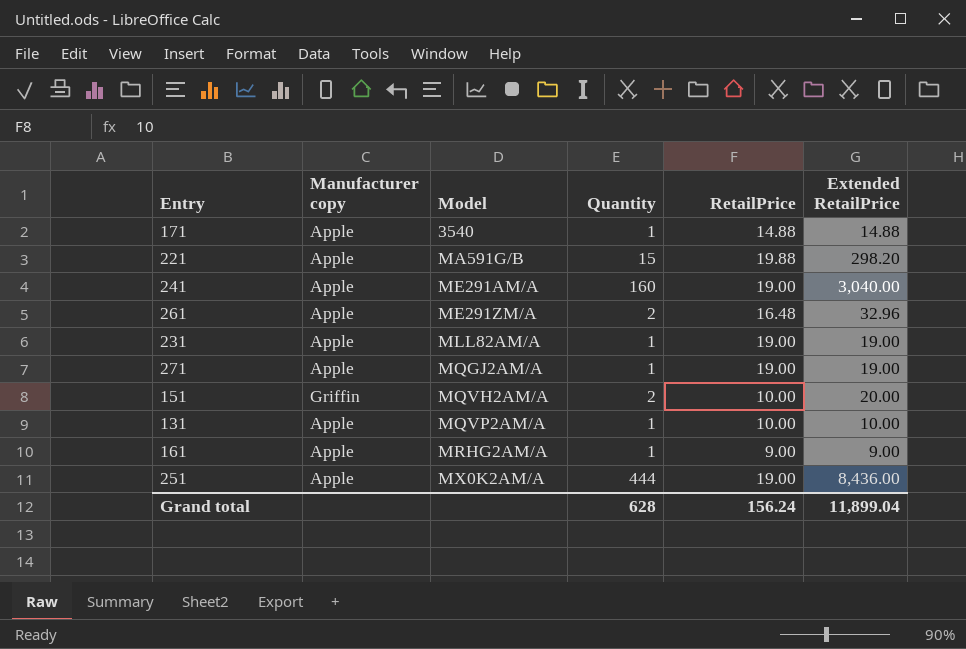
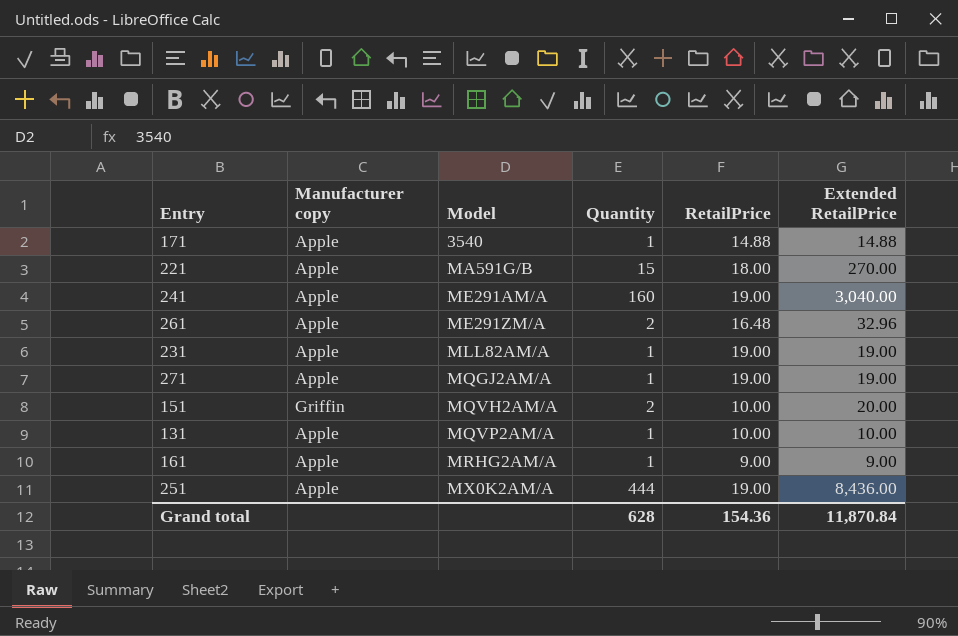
221 | RetailPrice: 19.88 -> 18.00
221 | Extended RetailPrice: 298.20 -> 270.00
Grand total | RetailPrice: 156.24 -> 154.36
Grand total | Extended RetailPrice: 11,899.04 -> 11,870.84

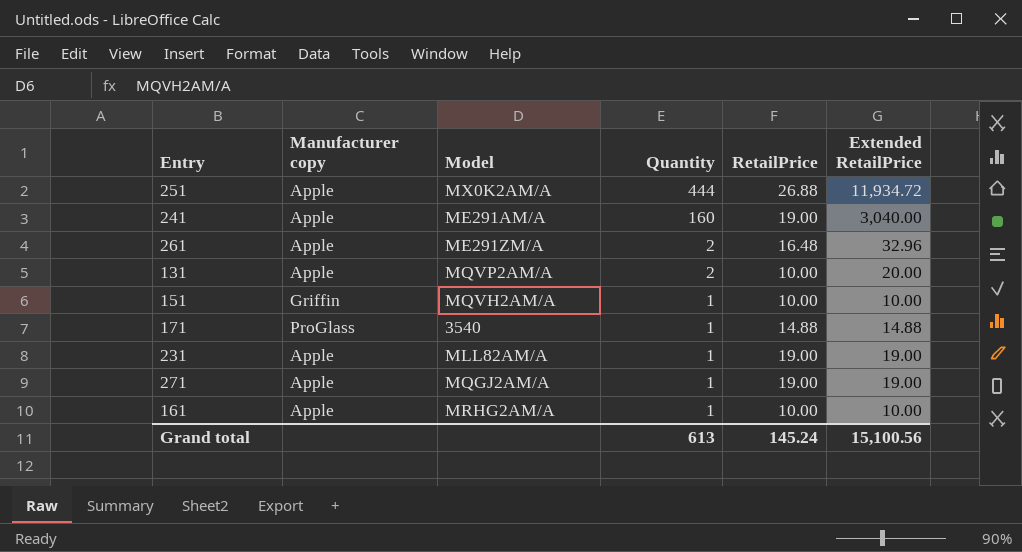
row order: Model ascending -> Quantity descending
row 221: Apple | MA591G/B | 15 | 18.00 | 270.00 -> none
251 | RetailPrice: 19.00 -> 26.88
251 | Extended RetailPrice: 8,436.00 -> 11,934.72
131 | Quantity: 1 -> 2
131 | Extended RetailPrice: 10.00 -> 20.00
151 | Quantity: 2 -> 1
151 | Extended RetailPrice: 20.00 -> 10.00
171 | Manufacturer copy: Apple -> ProGlass
161 | RetailPrice: 9.00 -> 10.00
161 | Extended RetailPrice: 9.00 -> 10.00
Grand total | Quantity: 628 -> 613
Grand total | RetailPrice: 154.36 -> 145.24
Grand total | Extended RetailPrice: 11,870.84 -> 15,100.56

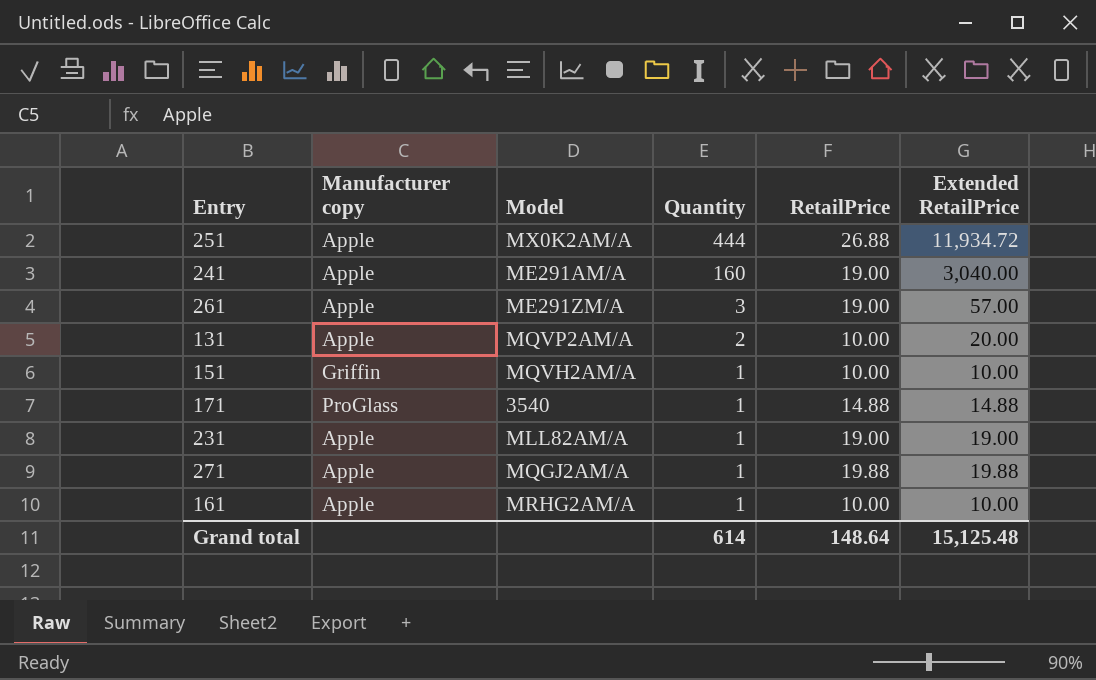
261 | Quantity: 2 -> 3
261 | RetailPrice: 16.48 -> 19.00
261 | Extended RetailPrice: 32.96 -> 57.00
271 | RetailPrice: 19.00 -> 19.88
271 | Extended RetailPrice: 19.00 -> 19.88
Grand total | Quantity: 613 -> 614
Grand total | RetailPrice: 145.24 -> 148.64
Grand total | Extended RetailPrice: 15,100.56 -> 15,125.48

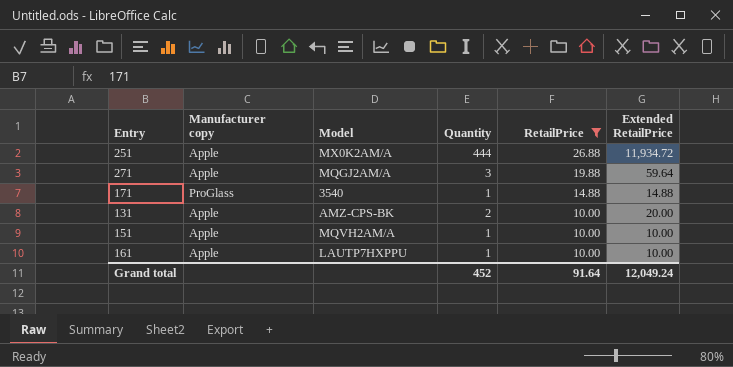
filter: none -> RetailPrice != 19.00
row order: Quantity descending -> RetailPrice descending
271 | Quantity: 1 -> 3
271 | Extended RetailPrice: 19.88 -> 59.64
131 | Model: MQVP2AM/A -> AMZ-CPS-BK
151 | Manufacturer copy: Griffin -> Apple
161 | Model: MRHG2AM/A -> LAUTP7HXPPU
Grand total | Quantity: 614 -> 452
Grand total | RetailPrice: 148.64 -> 91.64
Grand total | Extended RetailPrice: 15,125.48 -> 12,049.24

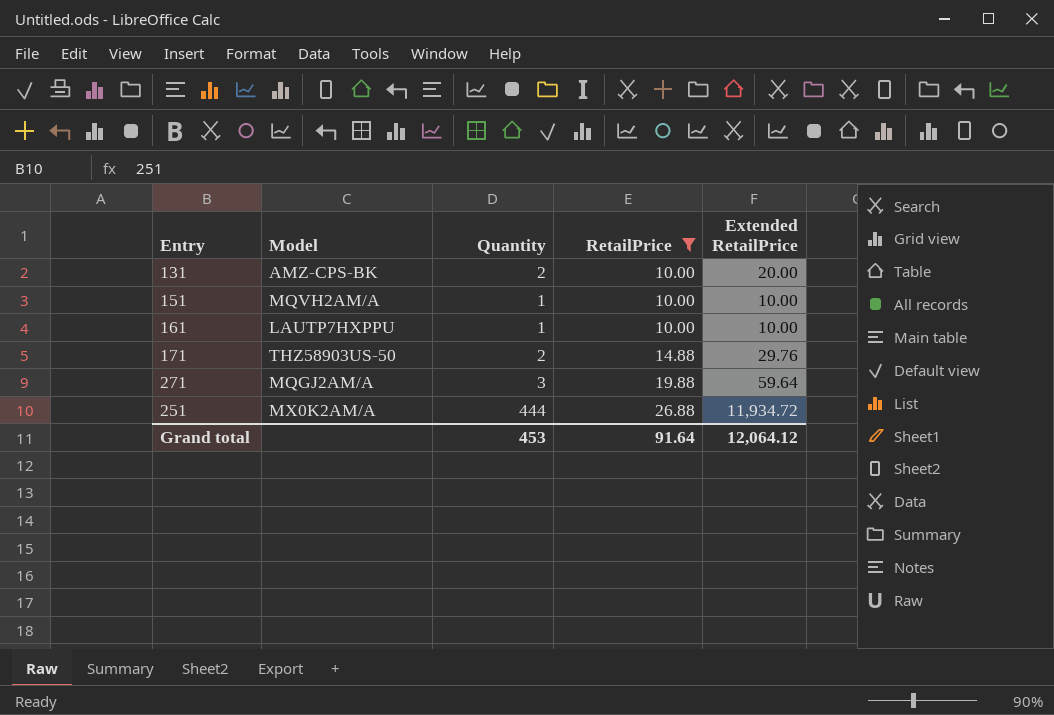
row order: RetailPrice descending -> RetailPrice ascending
column Manufacturer copy | position: 2 -> none
171 | Model: 3540 -> THZ58903US-50
171 | Quantity: 1 -> 2
171 | Extended RetailPrice: 14.88 -> 29.76
Grand total | Quantity: 452 -> 453
Grand total | Extended RetailPrice: 12,049.24 -> 12,064.12

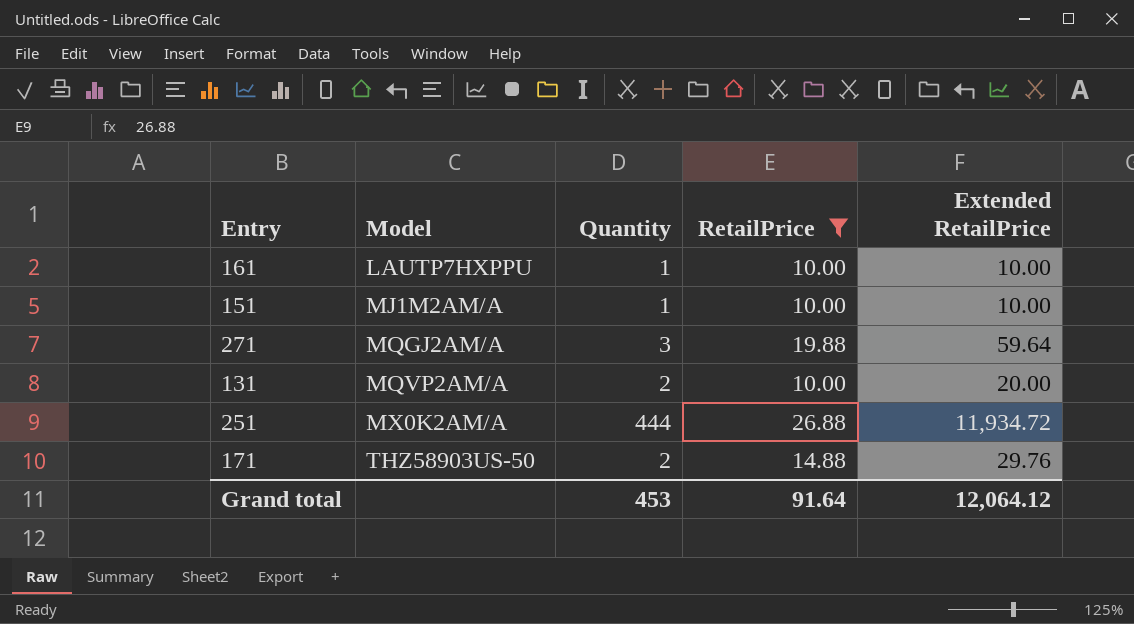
row order: RetailPrice ascending -> Model ascending
151 | Model: MQVH2AM/A -> MJ1M2AM/A
131 | Model: AMZ-CPS-BK -> MQVP2AM/A

